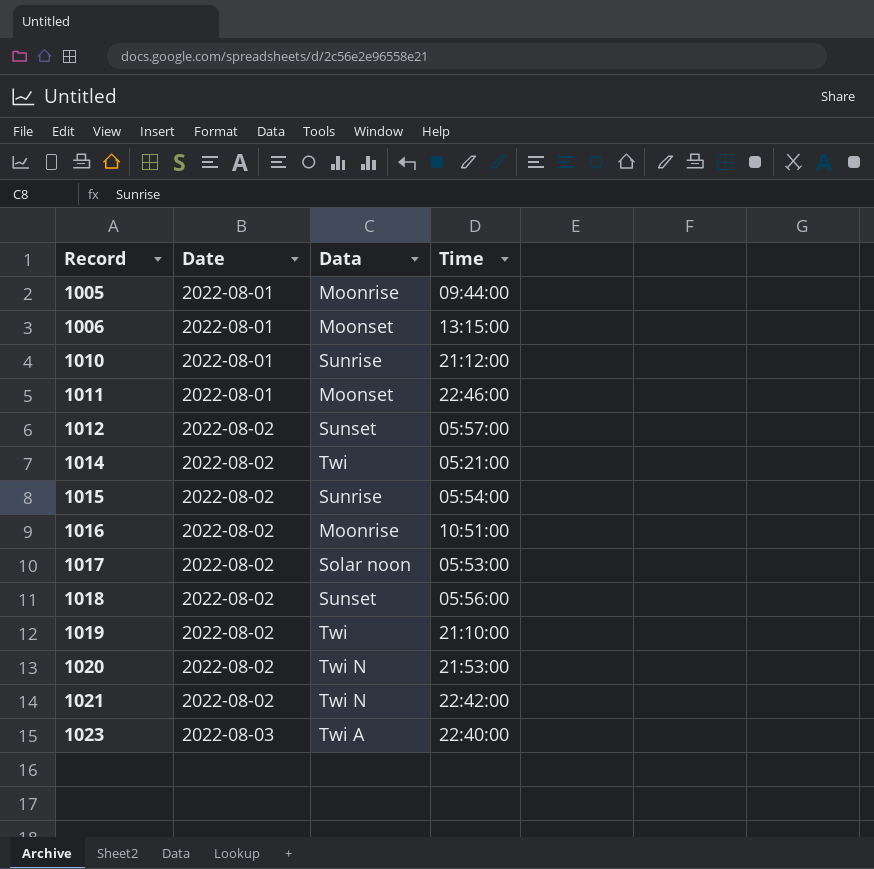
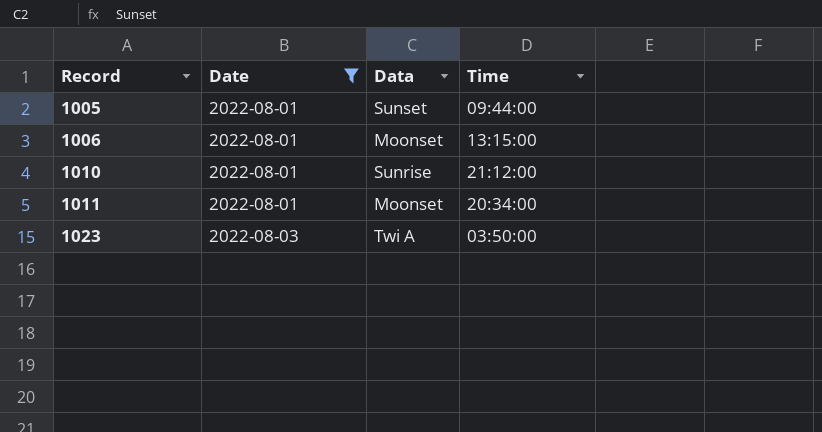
filter: none -> Date != 2022-08-02
1005 | Data: Moonrise -> Sunset
1011 | Time: 22:46:00 -> 20:34:00
1023 | Time: 22:40:00 -> 03:50:00

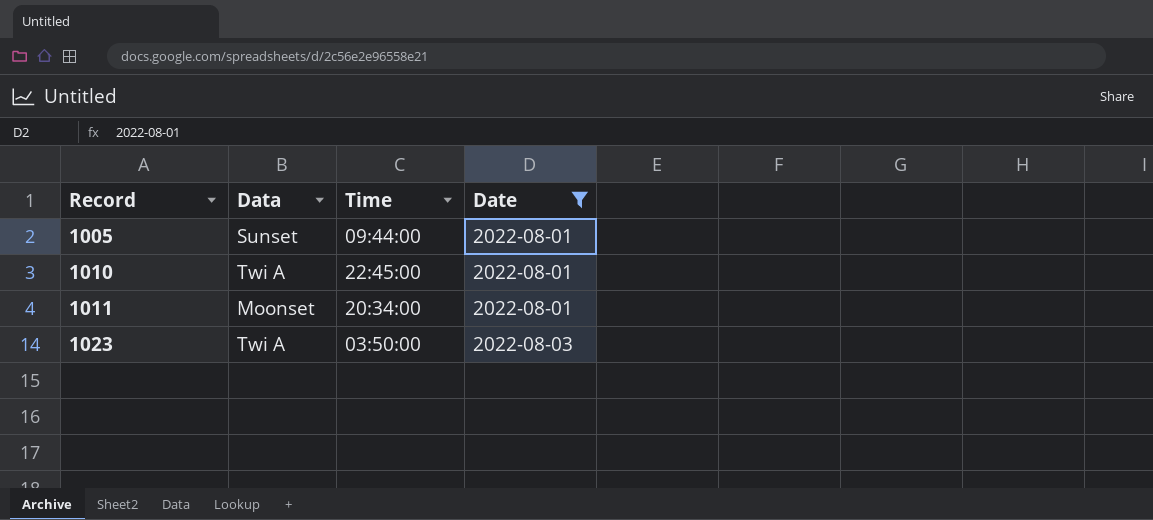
column Date | position: 2 -> 4
row 1006: 2022-08-01 | Moonset | 13:15:00 -> none
1010 | Data: Sunrise -> Twi A
1010 | Time: 21:12:00 -> 22:45:00

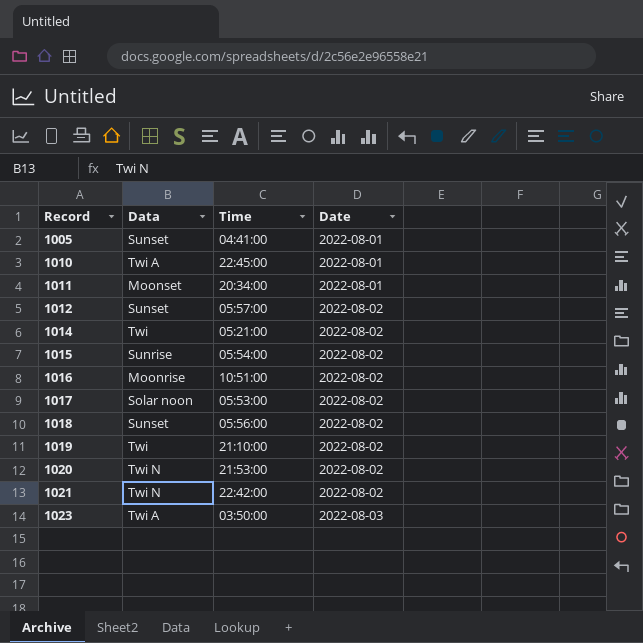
filter: Date != 2022-08-02 -> none
1005 | Time: 09:44:00 -> 04:41:00

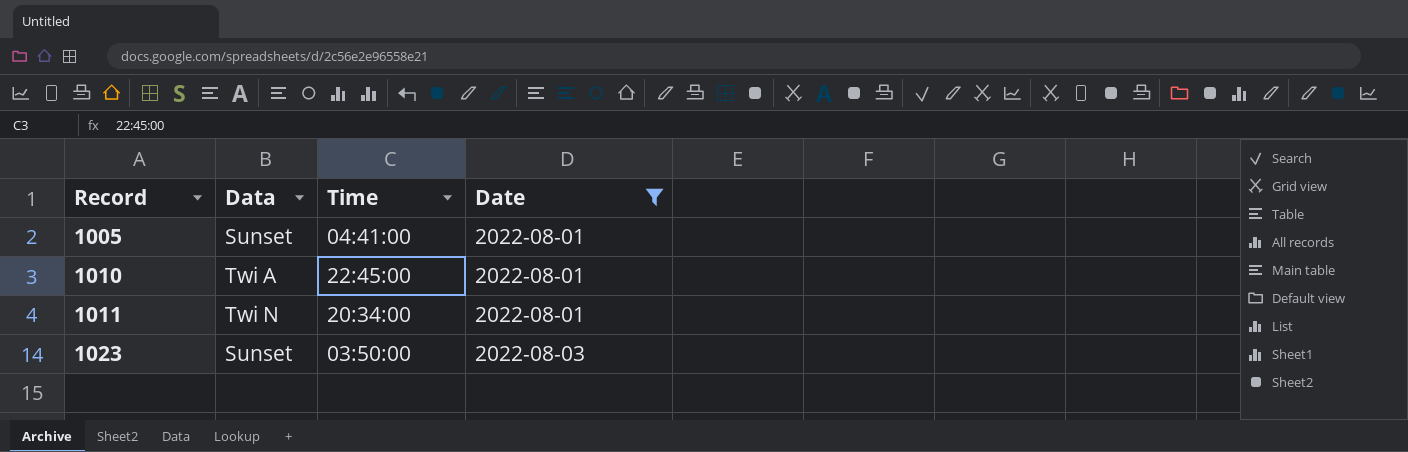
filter: none -> Date != 2022-08-02
1011 | Data: Moonset -> Twi N
1023 | Data: Twi A -> Sunset

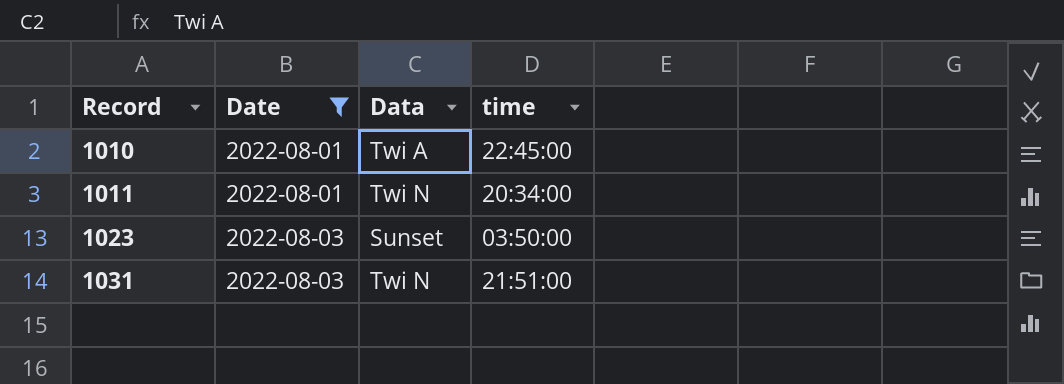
column Date | position: 4 -> 2
column name: Time -> time
row 1005: Sunset | 04:41:00 | 2022-08-01 -> none
row 1031: none -> 2022-08-03 | Twi N | 21:51:00

